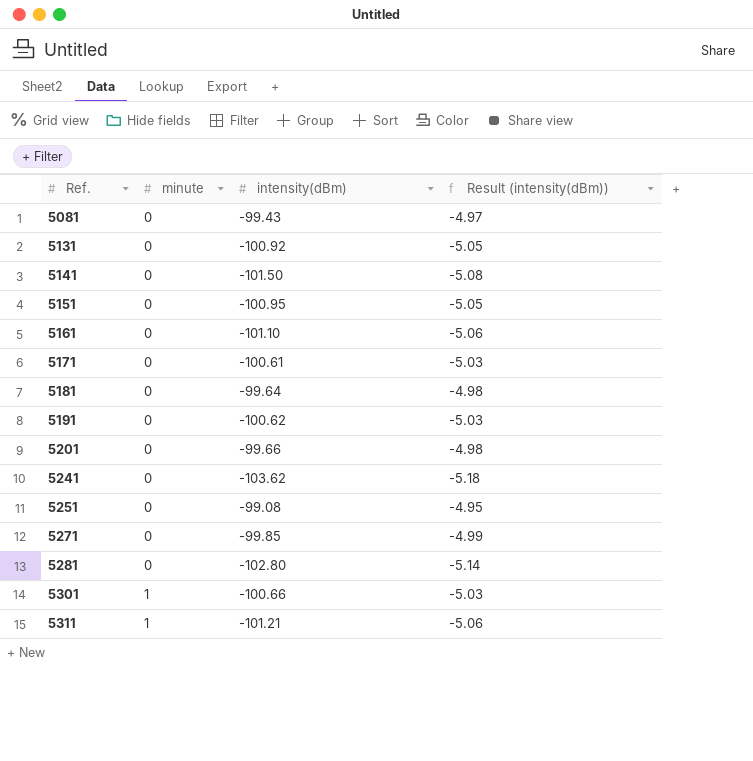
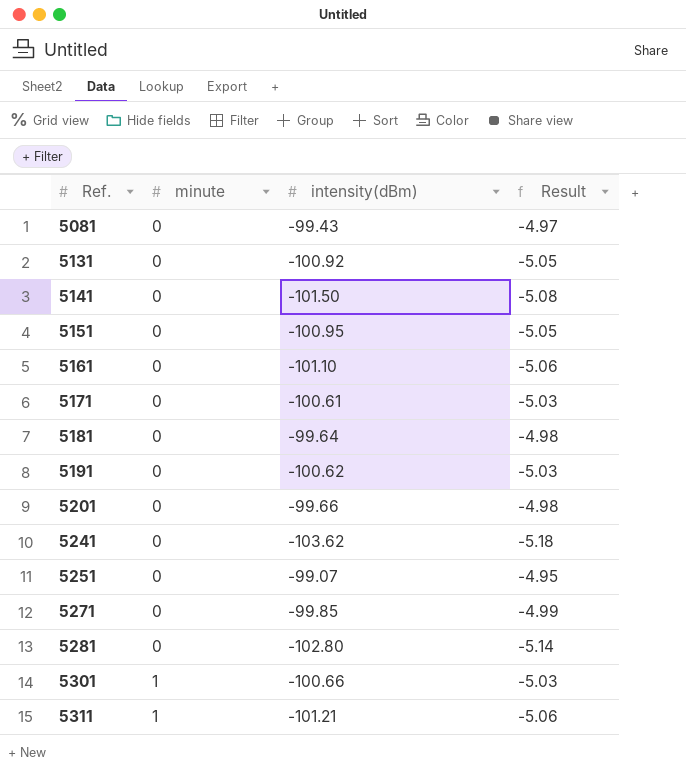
column name: Result (intensity(dBm)) -> Result
5251 | intensity(dBm): -99.08 -> -99.07

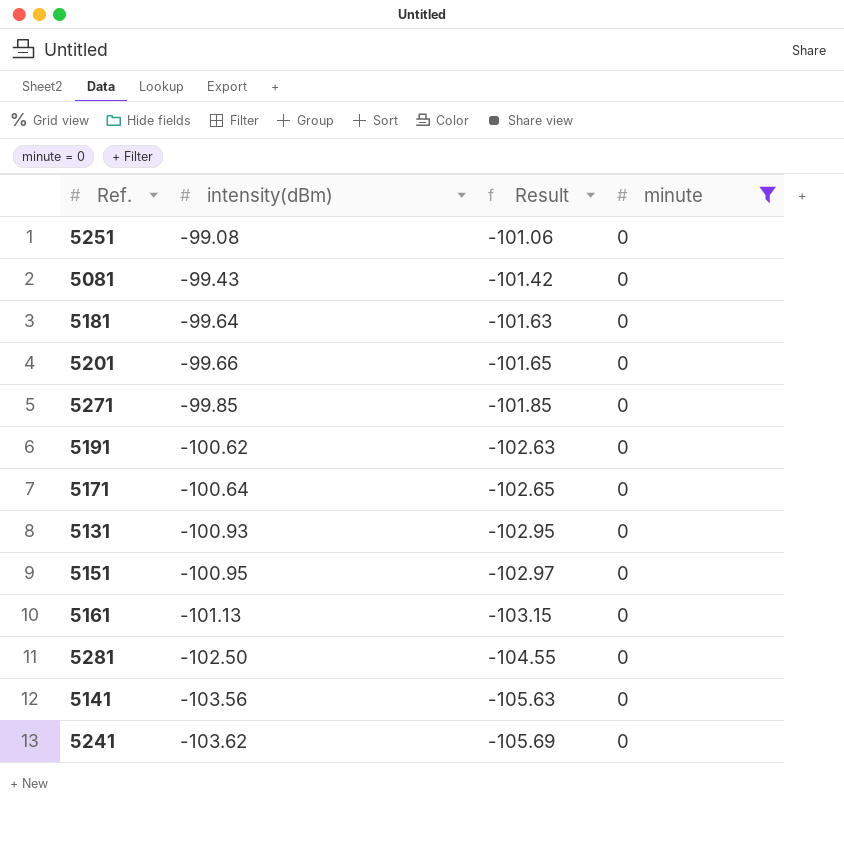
filter: none -> minute = 0
row order: Ref. ascending -> intensity(dBm) descending
column Result | formula: [intensity(dBm)] * 0.05 -> [intensity(dBm)] * 1.02
column minute | position: 2 -> 4
5251 | intensity(dBm): -99.07 -> -99.08
5171 | intensity(dBm): -100.61 -> -100.64
5131 | intensity(dBm): -100.92 -> -100.93
5161 | intensity(dBm): -101.10 -> -101.13
5281 | intensity(dBm): -102.80 -> -102.50
5141 | intensity(dBm): -101.50 -> -103.56

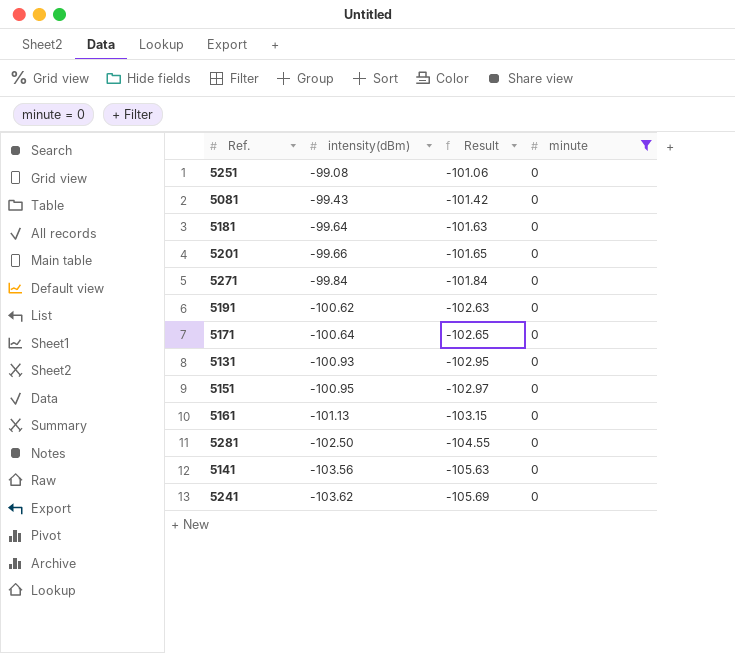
5271 | intensity(dBm): -99.85 -> -99.84
5271 | Result: -101.85 -> -101.84

